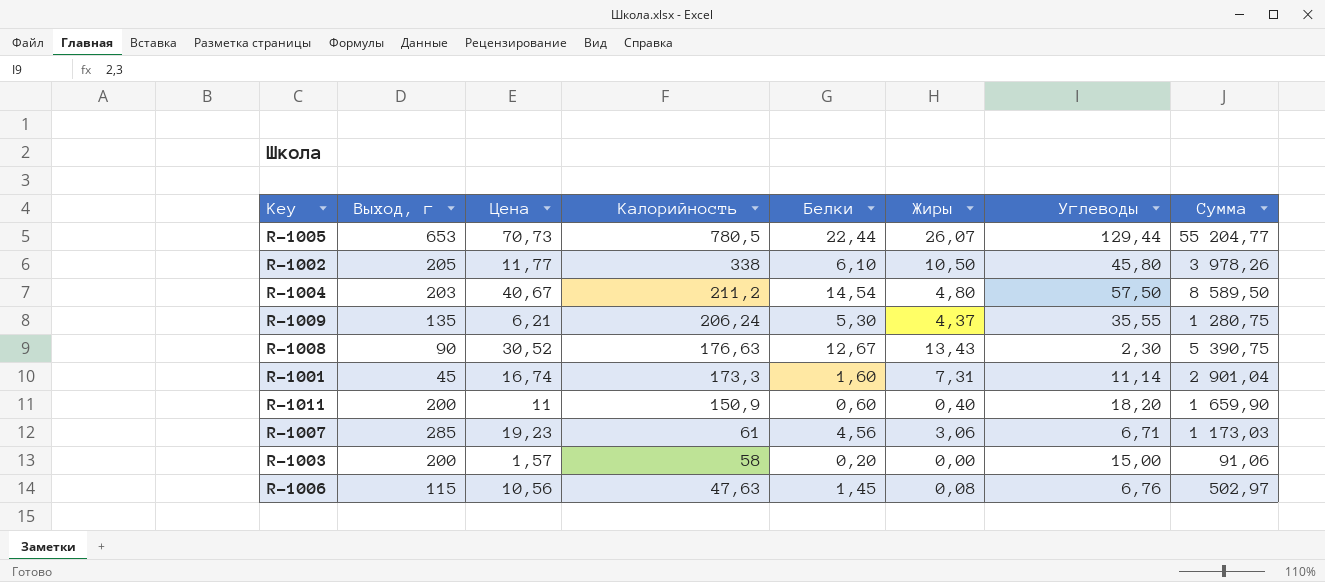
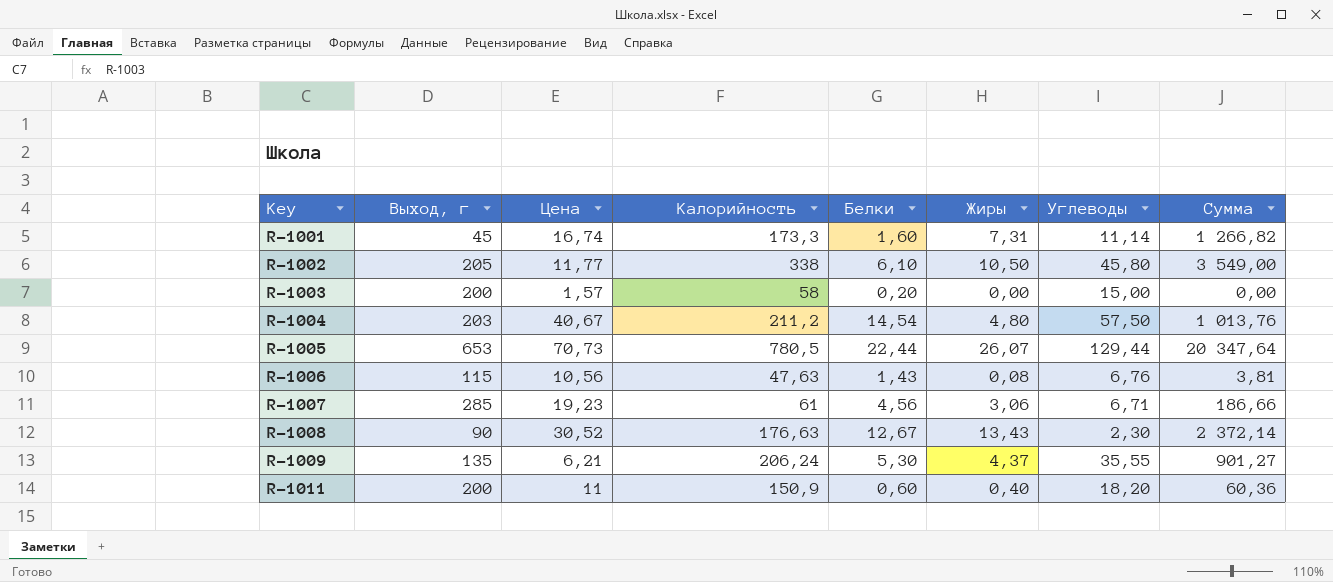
row order: Калорийность descending -> Key ascending
column Сумма | formula: [Цена] * [Калорийность] -> [Калорийность] * [Жиры]
R-1006 | Белки: 1,45 -> 1,43

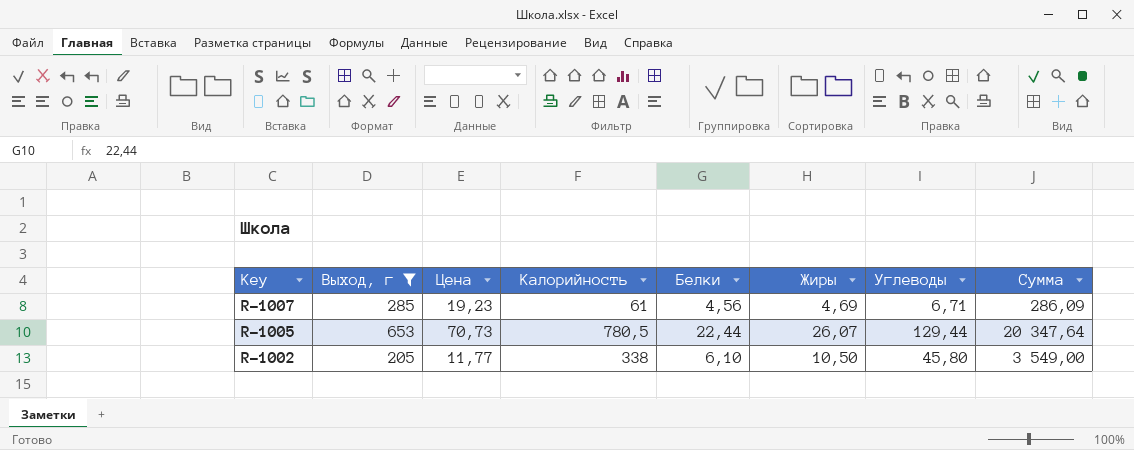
filter: none -> Выход, г >= 205
row order: Key ascending -> Key descending
R-1007 | Жиры: 3,06 -> 4,69
R-1007 | Сумма: 186,66 -> 286,09

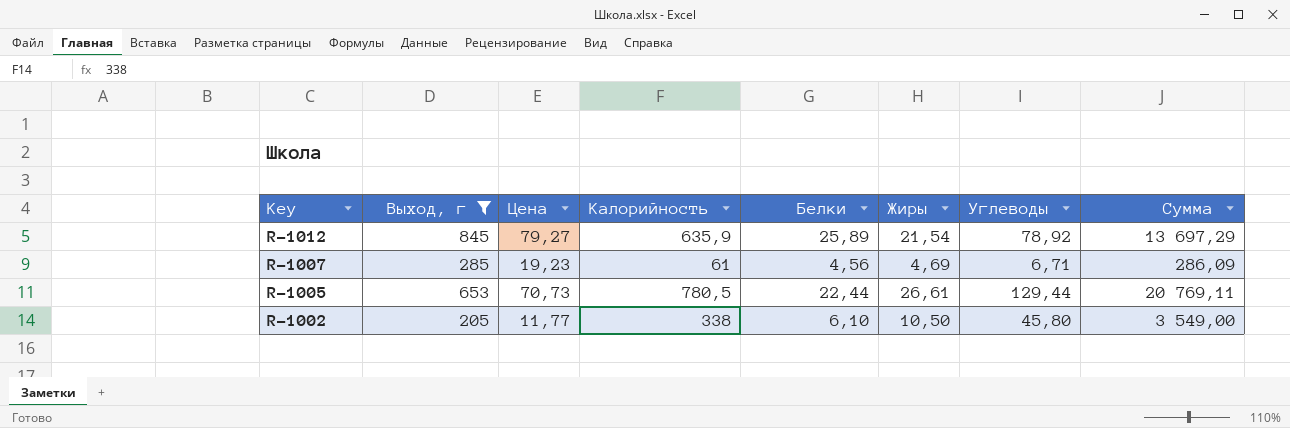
row R-1012: none -> 845 | 79,27 | 635,9 | 25,89 | 21,54 | 78,92 | 13 697,29
R-1005 | Жиры: 26,07 -> 26,61
R-1005 | Сумма: 20 347,64 -> 20 769,11

